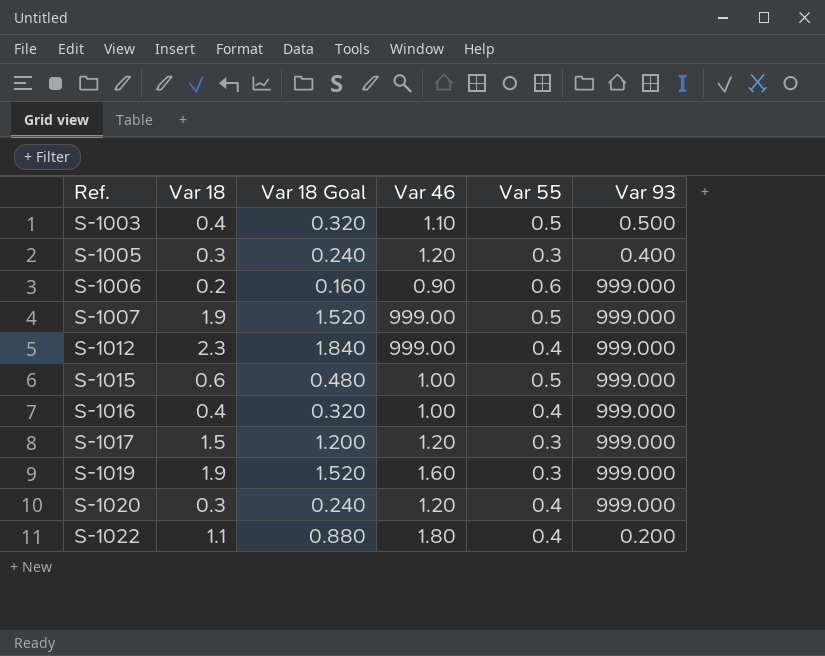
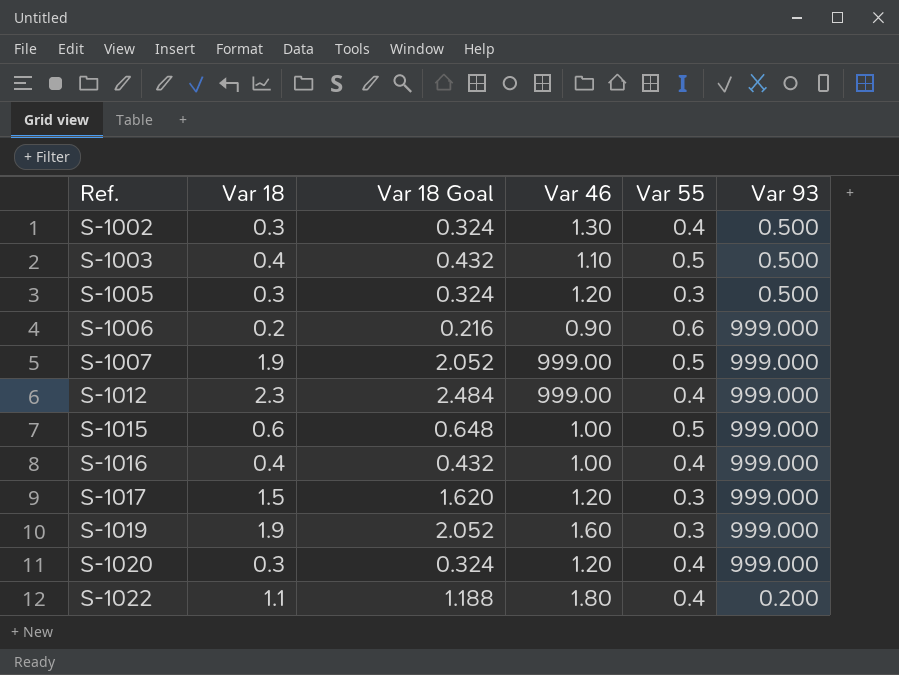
column Var 18 Goal | formula: [Var 18] * 0.8 -> [Var 18] * 1.08
row S-1002: none -> 0.3 | 0.324 | 1.30 | 0.4 | 0.500
S-1005 | Var 93: 0.400 -> 0.500

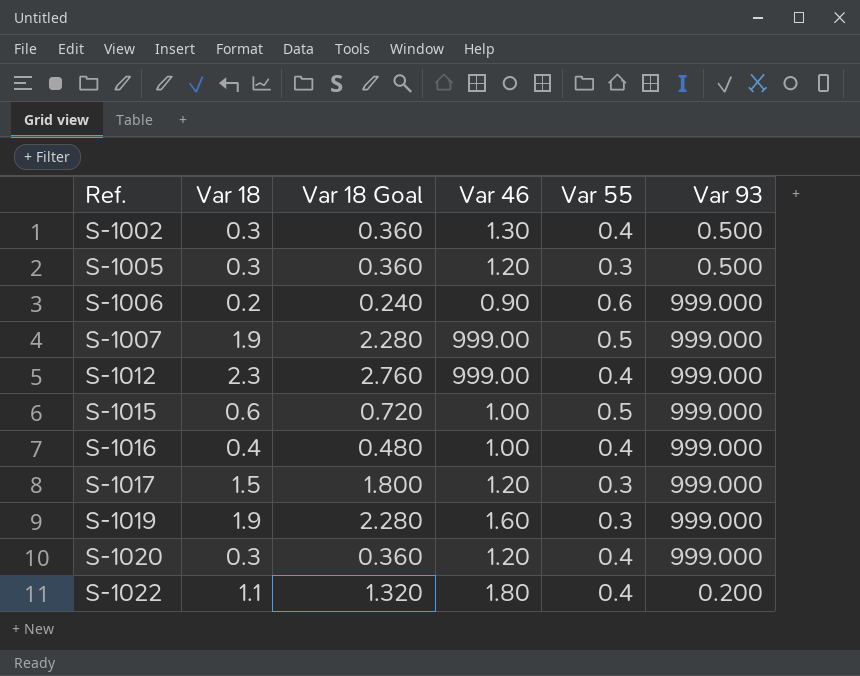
column Var 18 Goal | formula: [Var 18] * 1.08 -> [Var 18] * 1.2
row S-1003: 0.4 | 0.432 | 1.10 | 0.5 | 0.500 -> none

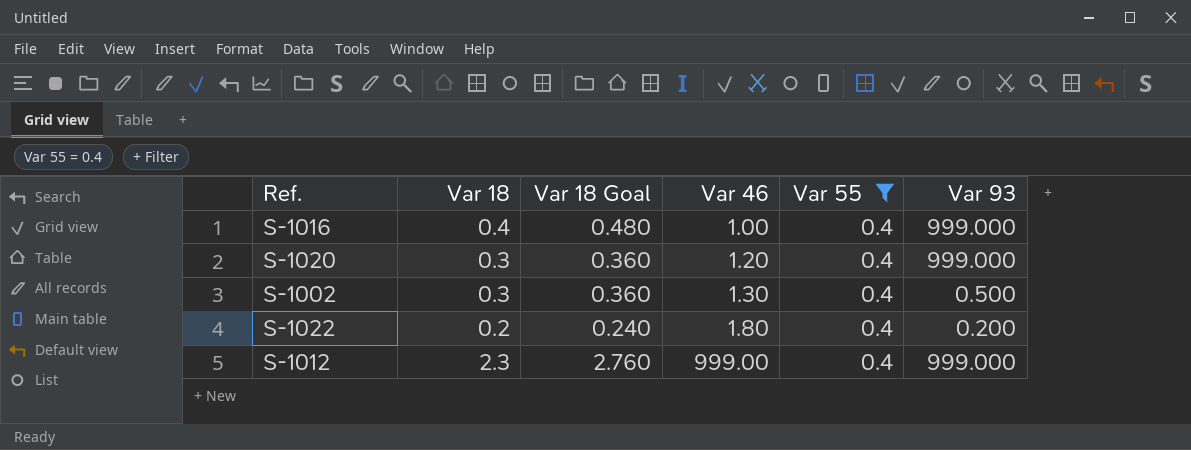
filter: none -> Var 55 = 0.4
row order: Ref. ascending -> Var 46 ascending
S-1022 | Var 18: 1.1 -> 0.2
S-1022 | Var 18 Goal: 1.320 -> 0.240

